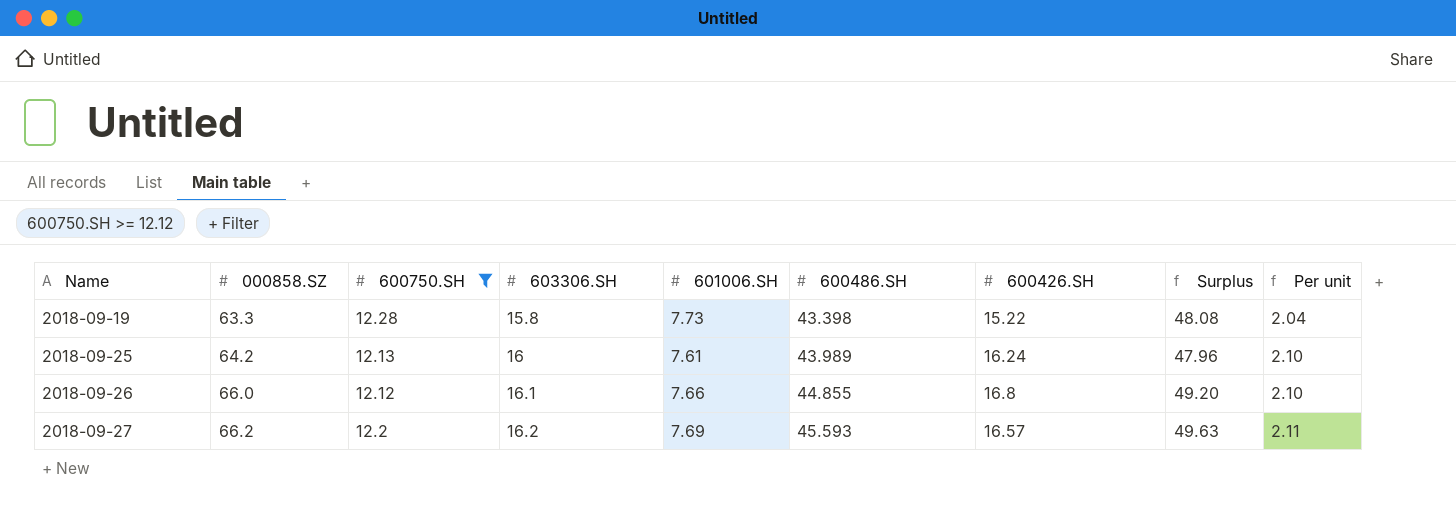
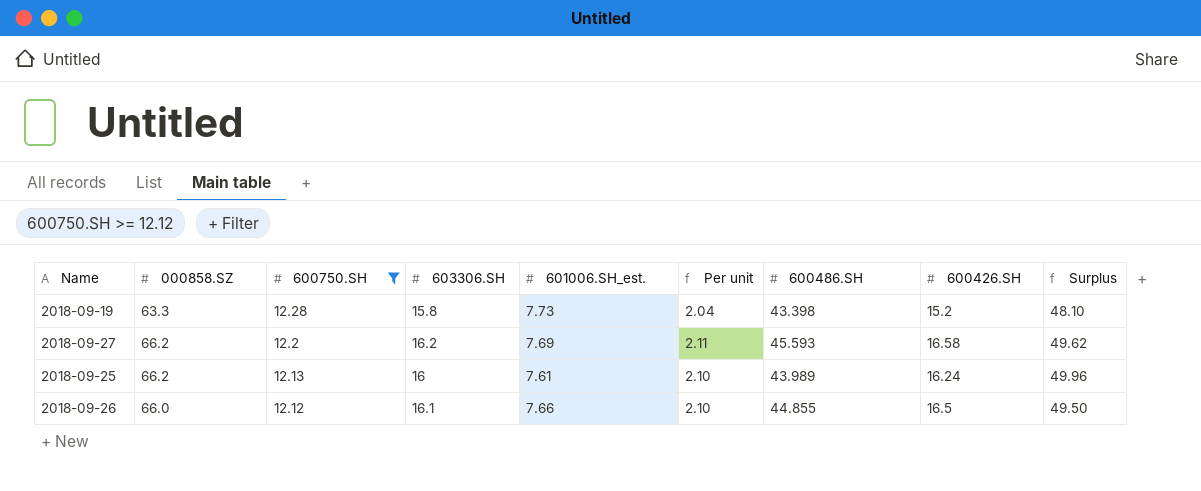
row order: Name ascending -> 600750.SH descending
column name: 601006.SH -> 601006.SH_est.
column Per unit | position: 9 -> 6
2018-09-19 | 600426.SH: 15.22 -> 15.2
2018-09-19 | Surplus: 48.08 -> 48.10
2018-09-27 | 600426.SH: 16.57 -> 16.58
2018-09-27 | Surplus: 49.63 -> 49.62
2018-09-25 | 000858.SZ: 64.2 -> 66.2
2018-09-25 | Surplus: 47.96 -> 49.96
2018-09-26 | 600426.SH: 16.8 -> 16.5
2018-09-26 | Surplus: 49.20 -> 49.50

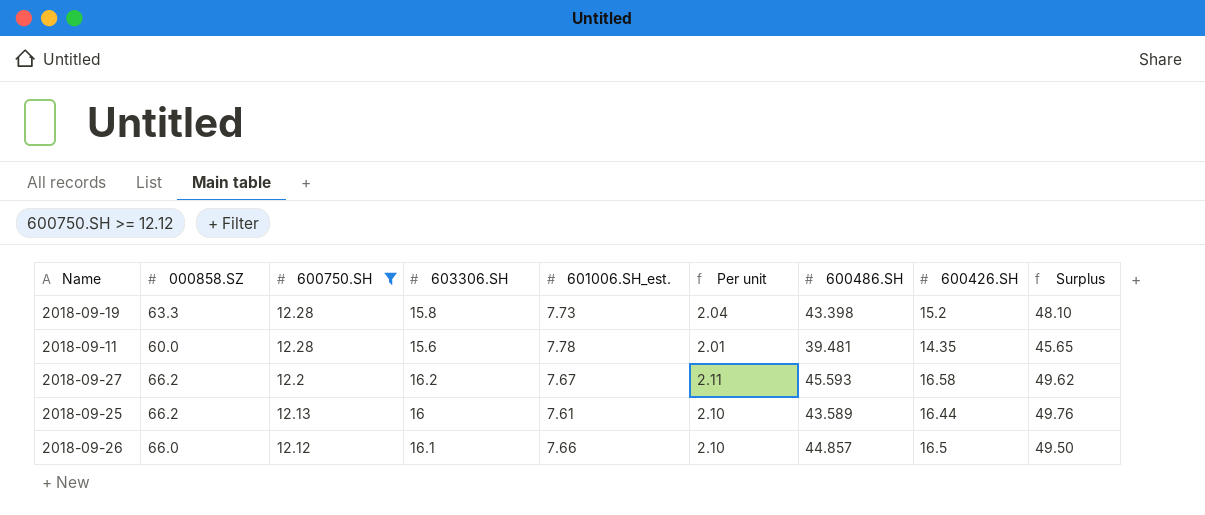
row 2018-09-11: none -> 60.0 | 12.28 | 15.6 | 7.78 | 2.01 | 39.481 | 14.35 | 45.65
2018-09-27 | 601006.SH_est.: 7.69 -> 7.67
2018-09-25 | 600486.SH: 43.989 -> 43.589
2018-09-25 | 600426.SH: 16.24 -> 16.44
2018-09-25 | Surplus: 49.96 -> 49.76
2018-09-26 | 600486.SH: 44.855 -> 44.857

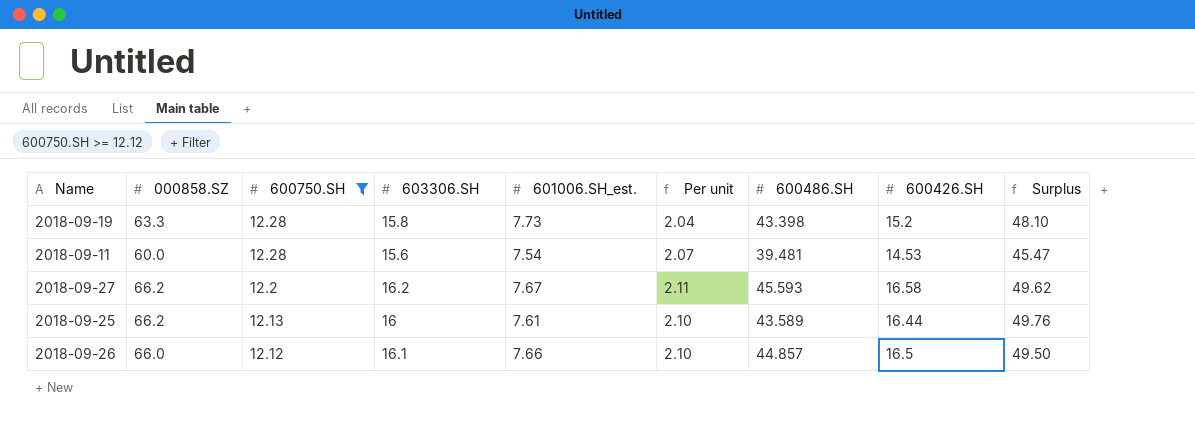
2018-09-11 | 601006.SH_est.: 7.78 -> 7.54
2018-09-11 | Per unit: 2.01 -> 2.07
2018-09-11 | 600426.SH: 14.35 -> 14.53
2018-09-11 | Surplus: 45.65 -> 45.47

